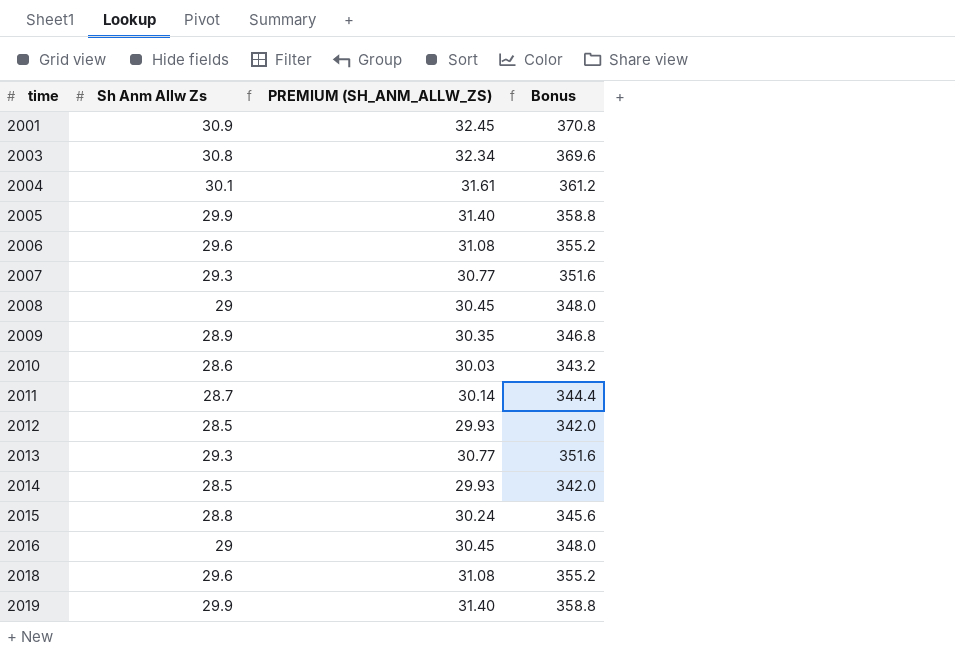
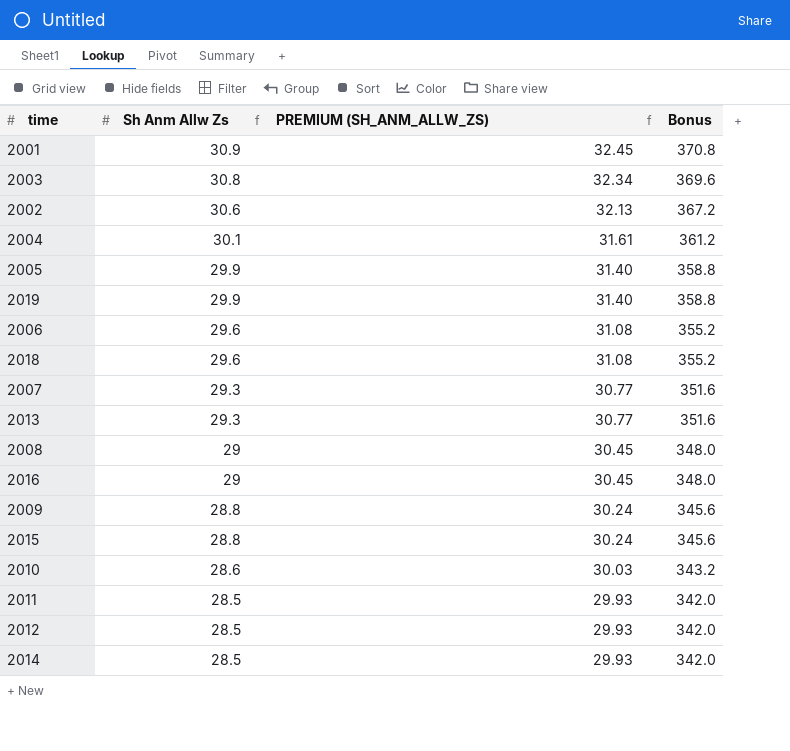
row order: time ascending -> Sh Anm Allw Zs descending
row 2002: none -> 30.6 | 32.13 | 367.2
2009 | Sh Anm Allw Zs: 28.9 -> 28.8
2009 | PREMIUM (SH_ANM_ALLW_ZS): 30.35 -> 30.24
2009 | Bonus: 346.8 -> 345.6
2011 | Sh Anm Allw Zs: 28.7 -> 28.5
2011 | PREMIUM (SH_ANM_ALLW_ZS): 30.14 -> 29.93
2011 | Bonus: 344.4 -> 342.0

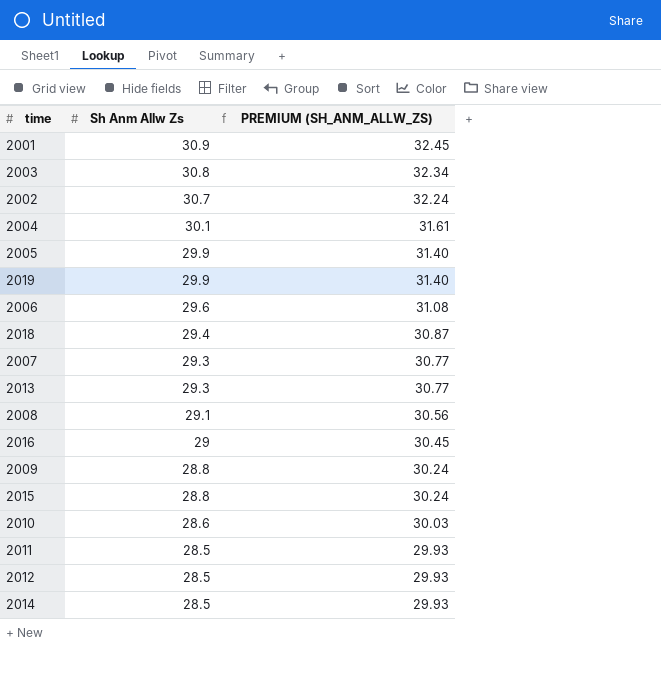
column Bonus | formula: [Sh Anm Allw Zs] * 12 -> none
2002 | Sh Anm Allw Zs: 30.6 -> 30.7
2002 | PREMIUM (SH_ANM_ALLW_ZS): 32.13 -> 32.24
2018 | Sh Anm Allw Zs: 29.6 -> 29.4
2018 | PREMIUM (SH_ANM_ALLW_ZS): 31.08 -> 30.87
2008 | Sh Anm Allw Zs: 29 -> 29.1
2008 | PREMIUM (SH_ANM_ALLW_ZS): 30.45 -> 30.56

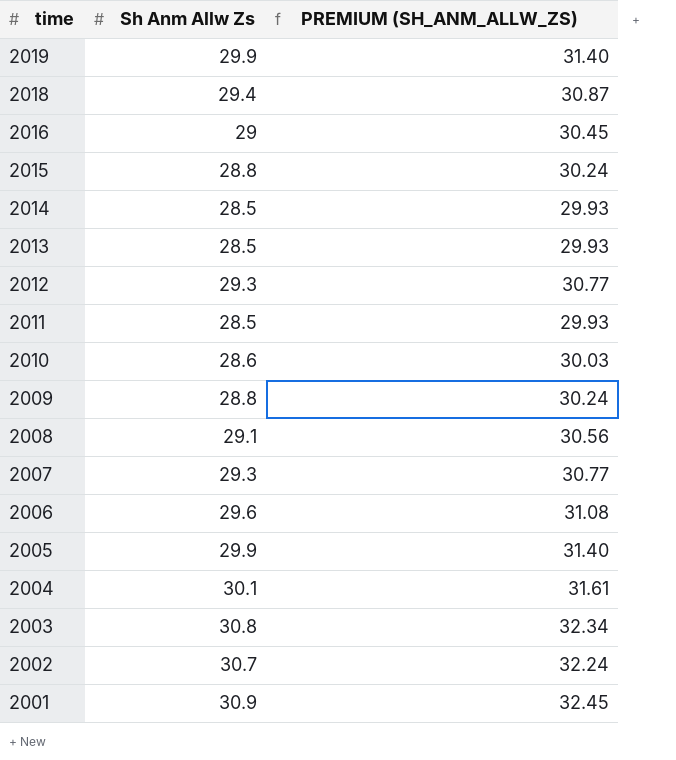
row order: Sh Anm Allw Zs descending -> time descending
2013 | Sh Anm Allw Zs: 29.3 -> 28.5
2013 | PREMIUM (SH_ANM_ALLW_ZS): 30.77 -> 29.93
2012 | Sh Anm Allw Zs: 28.5 -> 29.3
2012 | PREMIUM (SH_ANM_ALLW_ZS): 29.93 -> 30.77

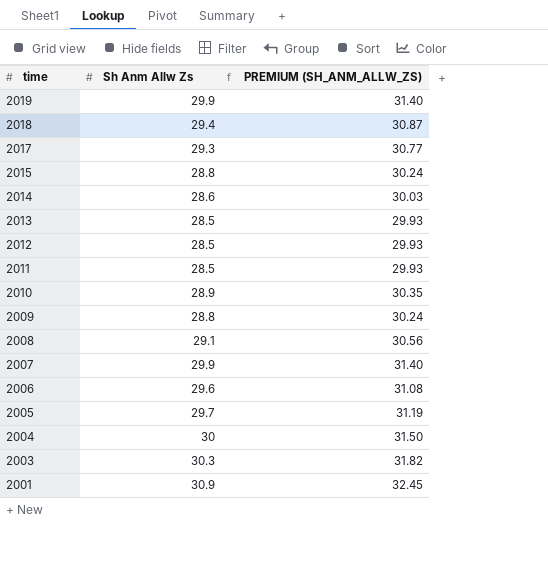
row 2016: 29 | 30.45 -> none
row 2002: 30.7 | 32.24 -> none
row 2017: none -> 29.3 | 30.77
2014 | Sh Anm Allw Zs: 28.5 -> 28.6
2014 | PREMIUM (SH_ANM_ALLW_ZS): 29.93 -> 30.03
2012 | Sh Anm Allw Zs: 29.3 -> 28.5
2012 | PREMIUM (SH_ANM_ALLW_ZS): 30.77 -> 29.93
2010 | Sh Anm Allw Zs: 28.6 -> 28.9
2010 | PREMIUM (SH_ANM_ALLW_ZS): 30.03 -> 30.35
2007 | Sh Anm Allw Zs: 29.3 -> 29.9
2007 | PREMIUM (SH_ANM_ALLW_ZS): 30.77 -> 31.40
2005 | Sh Anm Allw Zs: 29.9 -> 29.7
2005 | PREMIUM (SH_ANM_ALLW_ZS): 31.40 -> 31.19
2004 | Sh Anm Allw Zs: 30.1 -> 30
2004 | PREMIUM (SH_ANM_ALLW_ZS): 31.61 -> 31.50
2003 | Sh Anm Allw Zs: 30.8 -> 30.3
2003 | PREMIUM (SH_ANM_ALLW_ZS): 32.34 -> 31.82

